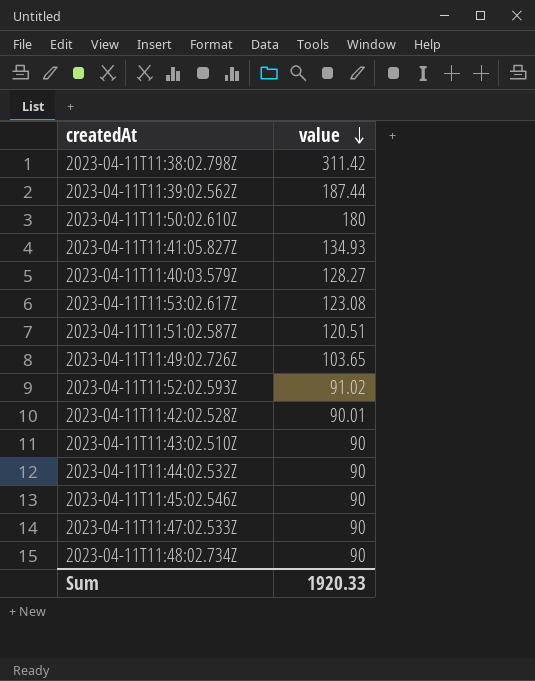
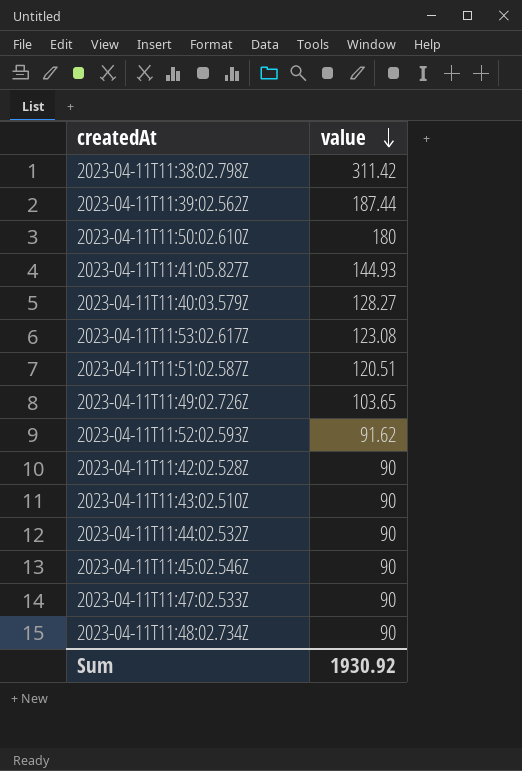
2023-04-11T11:41:05.827Z | value: 134.93 -> 144.93
2023-04-11T11:52:02.593Z | value: 91.02 -> 91.62
2023-04-11T11:42:02.528Z | value: 90.01 -> 90
Sum | value: 1920.33 -> 1930.92

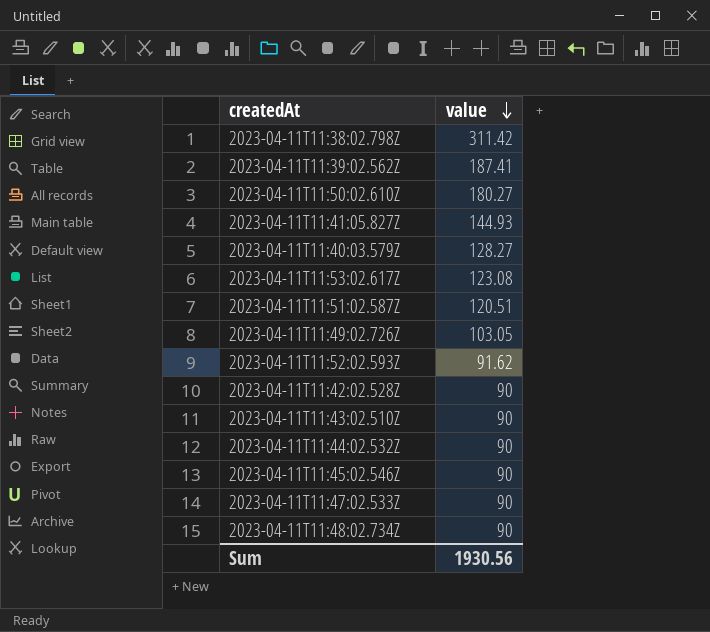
2023-04-11T11:39:02.562Z | value: 187.44 -> 187.41
2023-04-11T11:50:02.610Z | value: 180 -> 180.27
2023-04-11T11:49:02.726Z | value: 103.65 -> 103.05
Sum | value: 1930.92 -> 1930.56

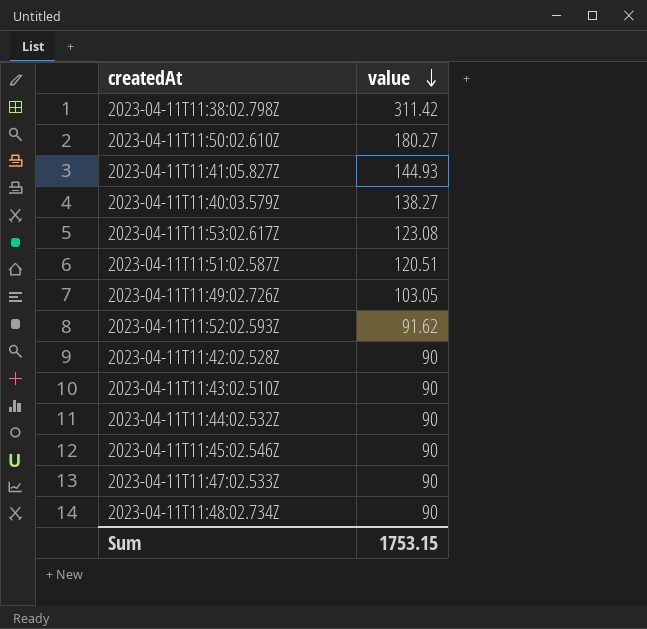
row 2023-04-11T11:39:02.562Z: 187.41 -> none
2023-04-11T11:40:03.579Z | value: 128.27 -> 138.27
Sum | value: 1930.56 -> 1753.15

